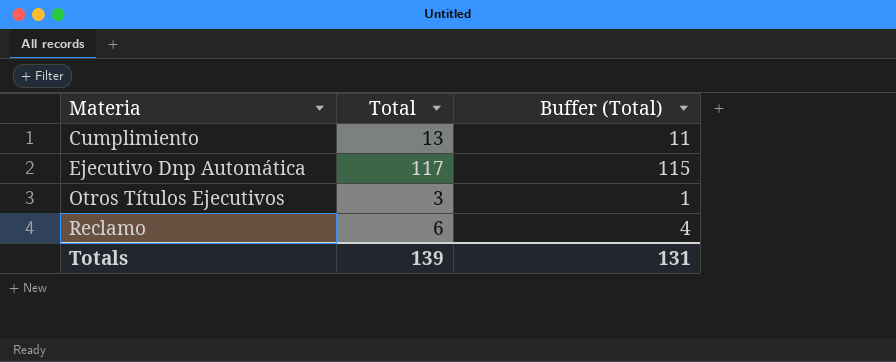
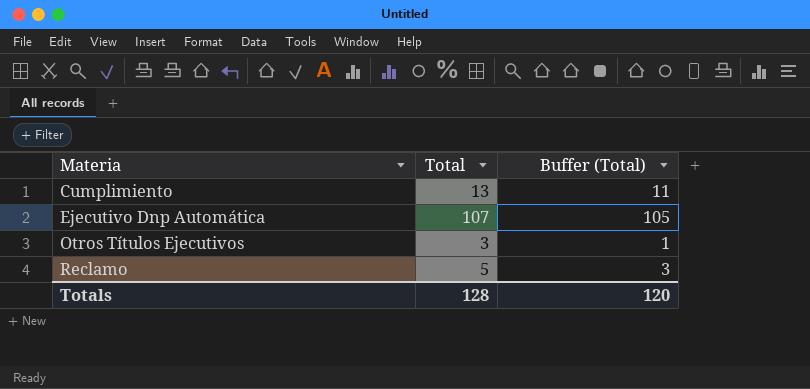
Ejecutivo Dnp Automática | Total: 117 -> 107
Ejecutivo Dnp Automática | Buffer (Total): 115 -> 105
Reclamo | Total: 6 -> 5
Reclamo | Buffer (Total): 4 -> 3
Totals | Total: 139 -> 128
Totals | Buffer (Total): 131 -> 120

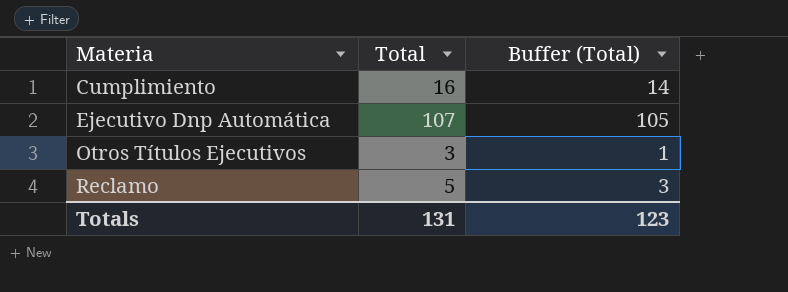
Cumplimiento | Total: 13 -> 16
Cumplimiento | Buffer (Total): 11 -> 14
Totals | Total: 128 -> 131
Totals | Buffer (Total): 120 -> 123

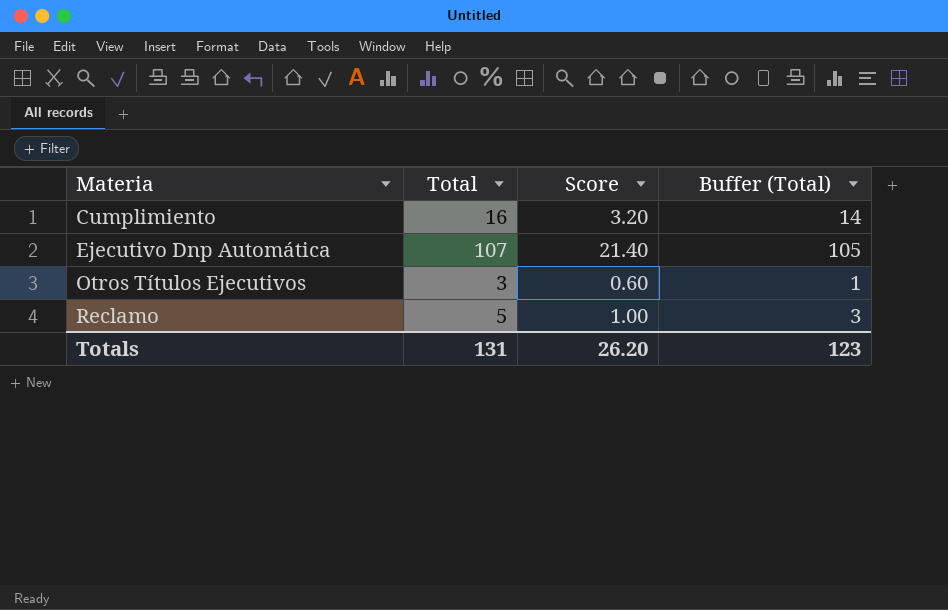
column Score | formula: none -> [Total] * 0.2

